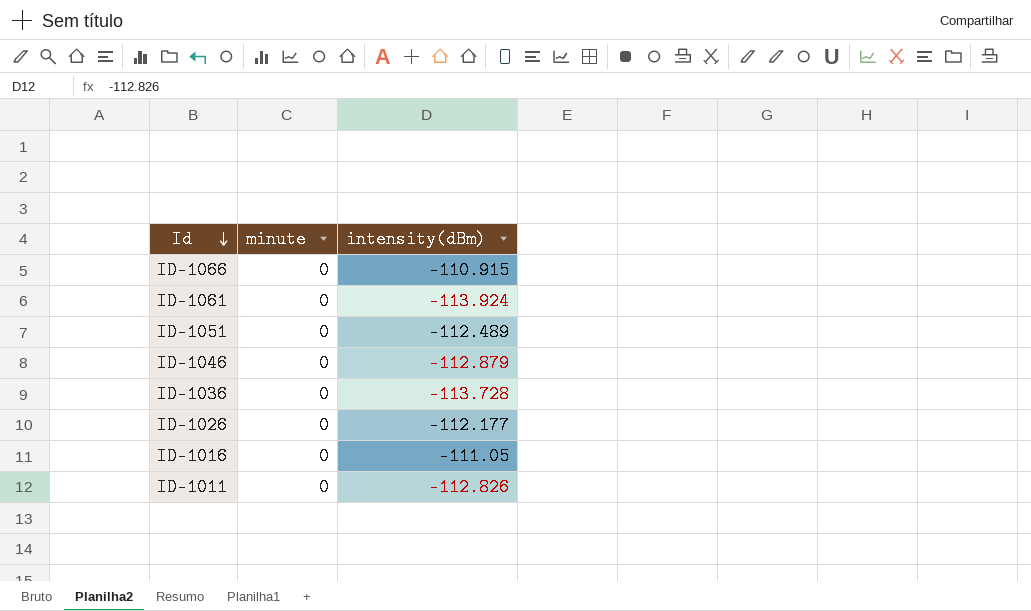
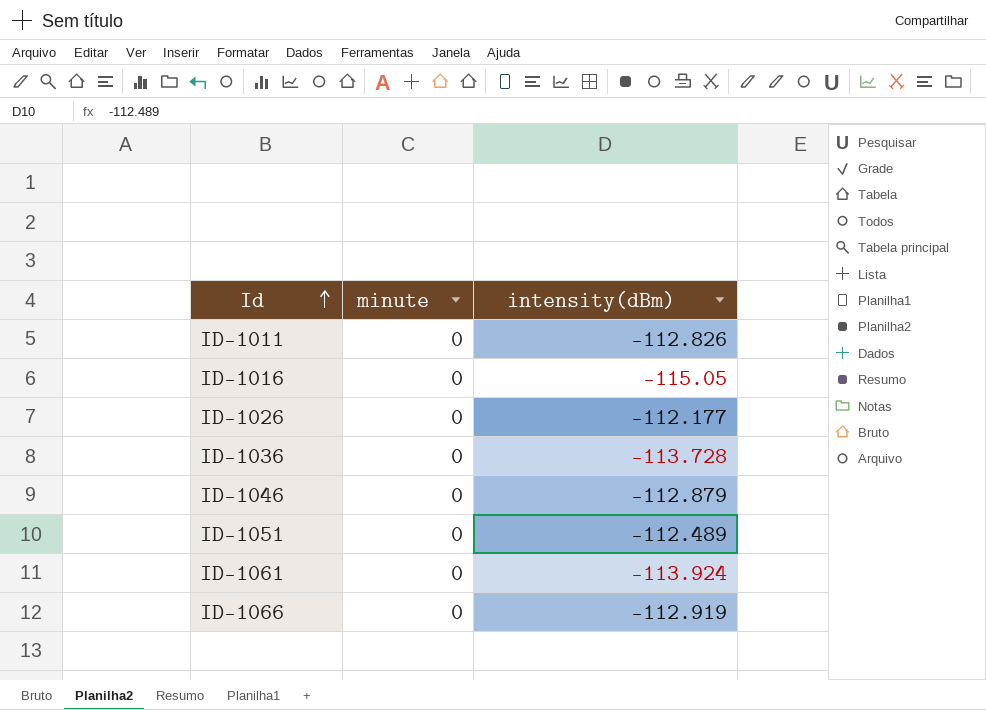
row order: Id descending -> Id ascending
ID-1016 | intensity(dBm): -111.05 -> -115.05
ID-1066 | intensity(dBm): -110.915 -> -112.919

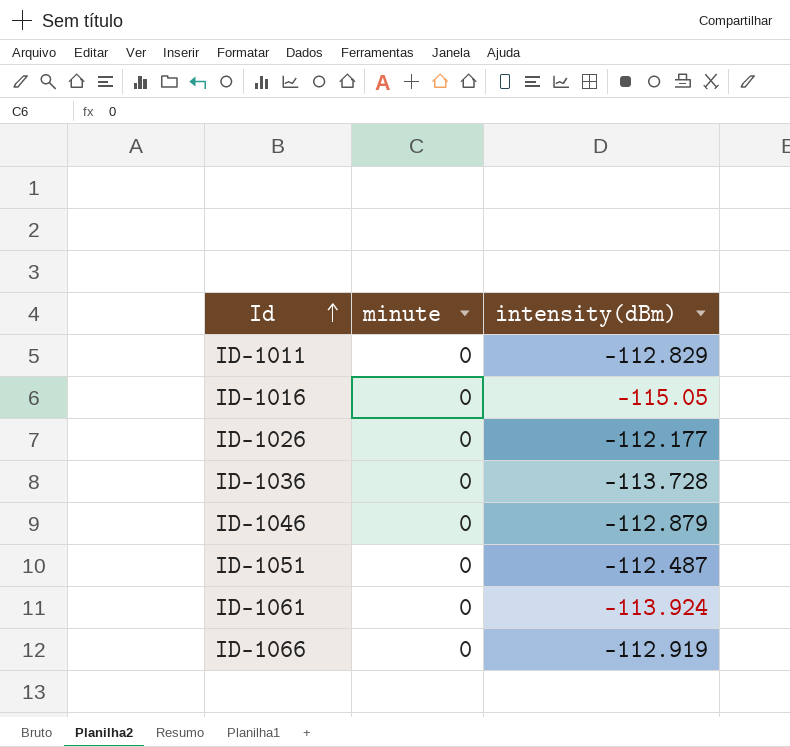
ID-1011 | intensity(dBm): -112.826 -> -112.829
ID-1051 | intensity(dBm): -112.489 -> -112.487

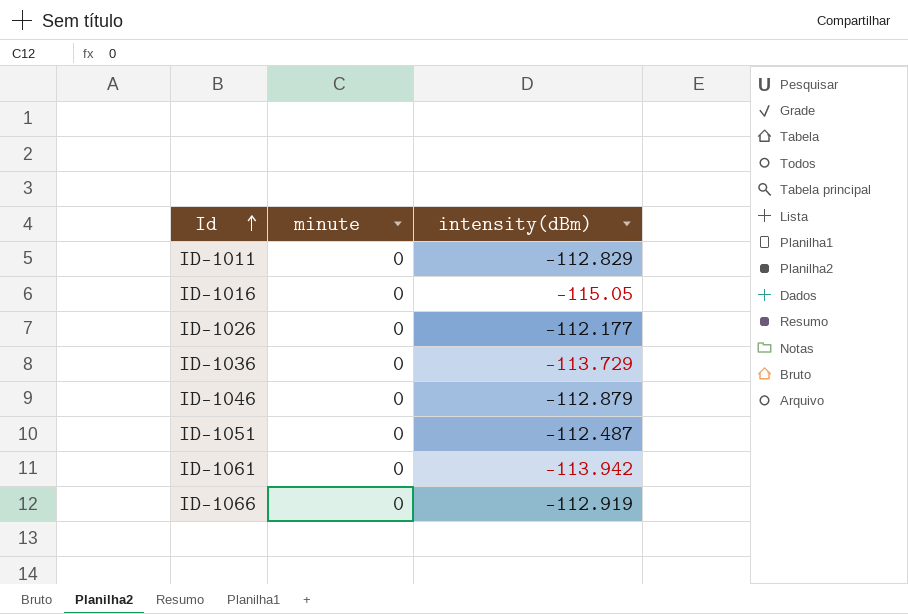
ID-1036 | intensity(dBm): -113.728 -> -113.729
ID-1061 | intensity(dBm): -113.924 -> -113.942

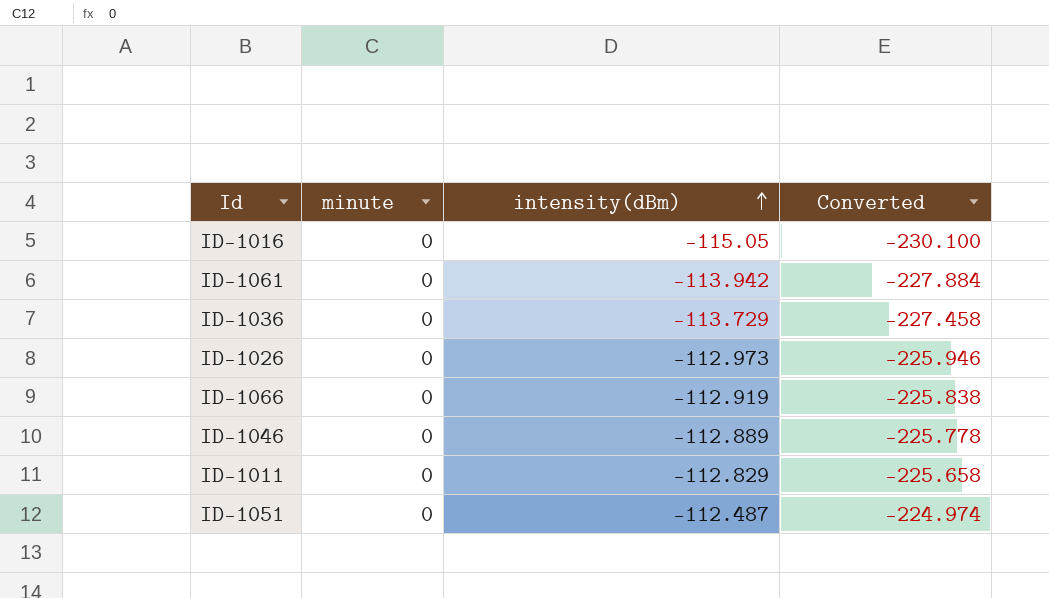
row order: Id ascending -> intensity(dBm) ascending
column Converted | formula: none -> [intensity(dBm)] * 2
ID-1026 | intensity(dBm): -112.177 -> -112.973
ID-1046 | intensity(dBm): -112.879 -> -112.889

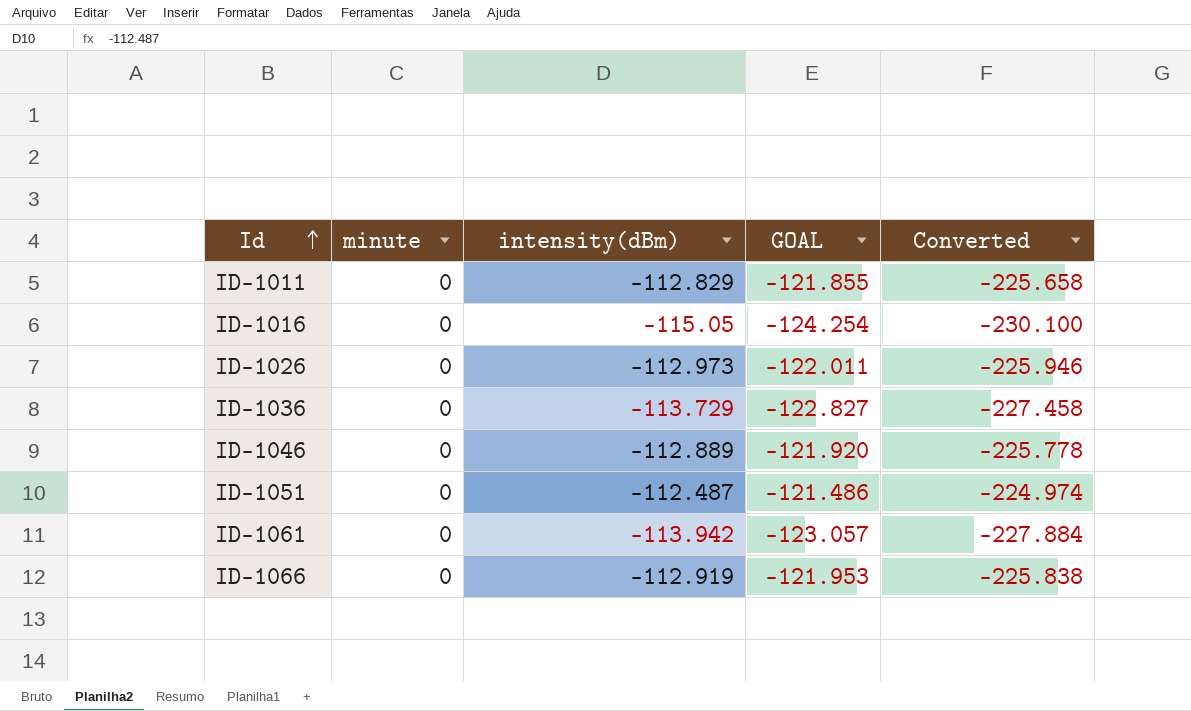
row order: intensity(dBm) ascending -> Id ascending
column GOAL | formula: none -> [intensity(dBm)] * 1.08

